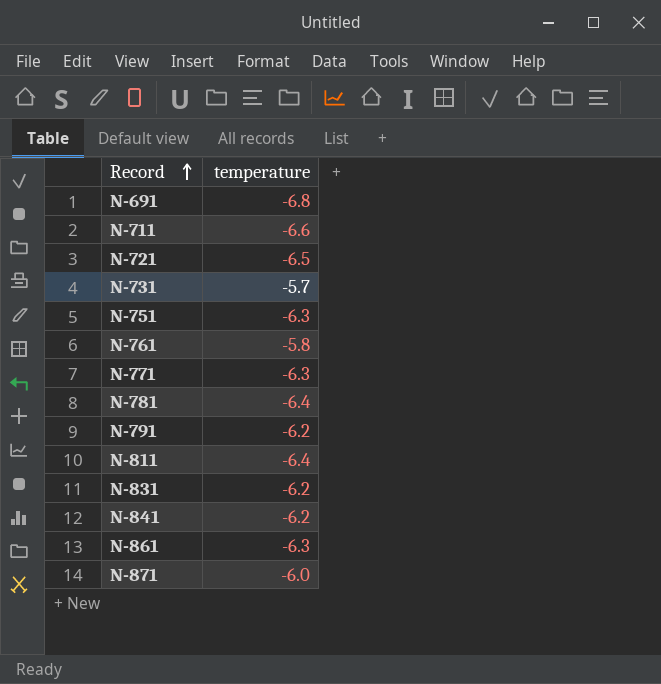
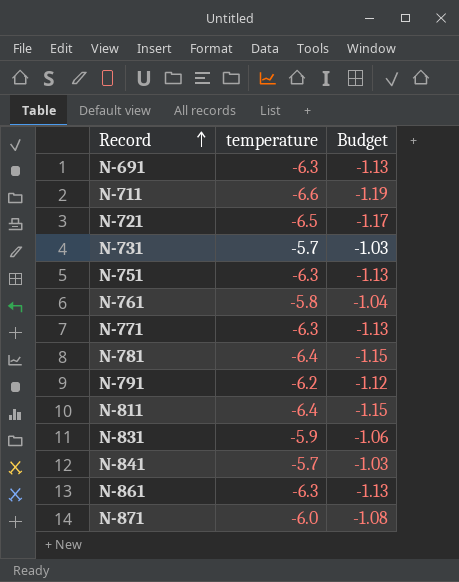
column Budget | formula: none -> [temperature] * 0.18
N-691 | temperature: -6.8 -> -6.3
N-831 | temperature: -6.2 -> -5.9
N-841 | temperature: -6.2 -> -5.7

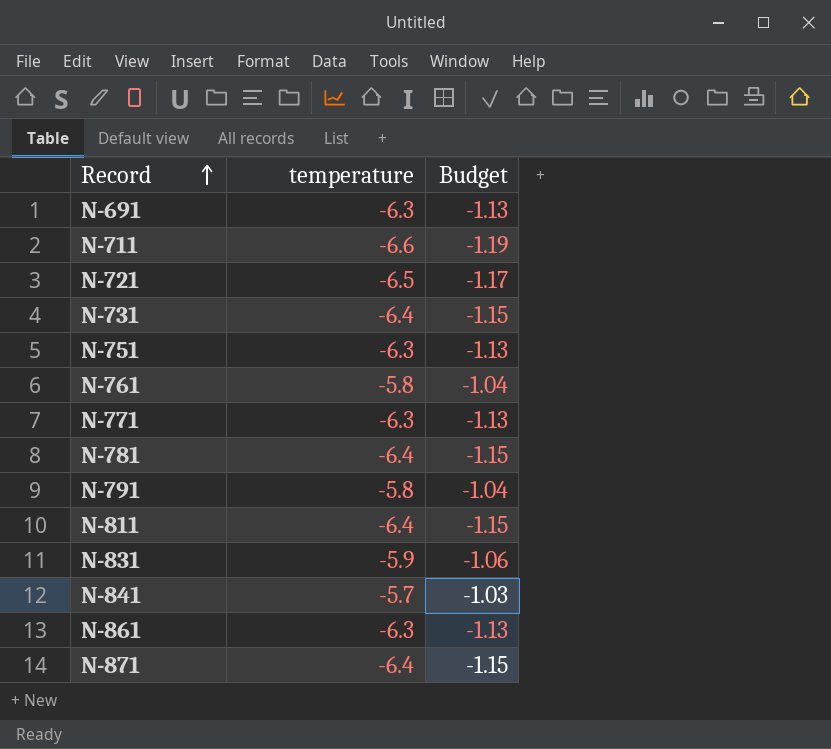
N-731 | temperature: -5.7 -> -6.4
N-731 | Budget: -1.03 -> -1.15
N-791 | temperature: -6.2 -> -5.8
N-791 | Budget: -1.12 -> -1.04
N-871 | temperature: -6.0 -> -6.4
N-871 | Budget: -1.08 -> -1.15

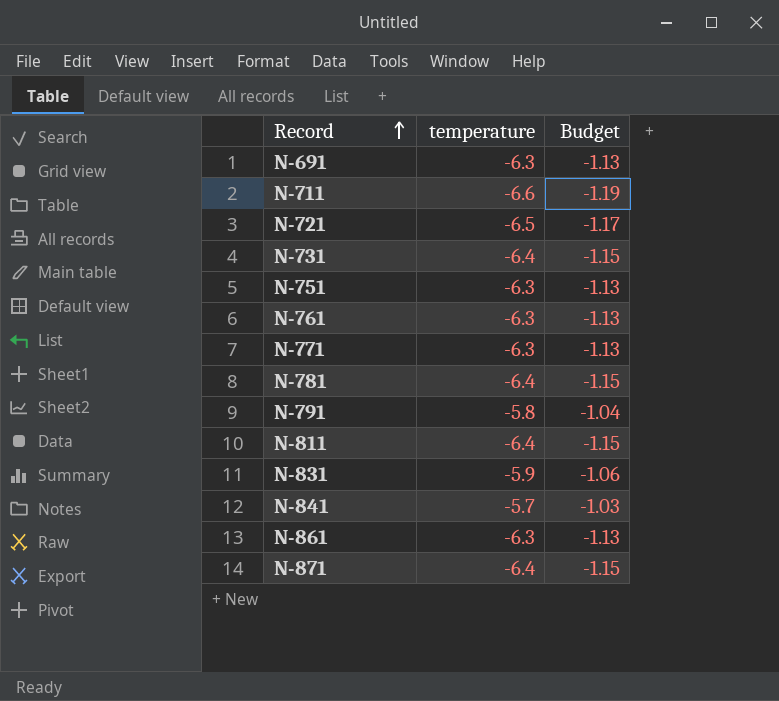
N-761 | temperature: -5.8 -> -6.3
N-761 | Budget: -1.04 -> -1.13

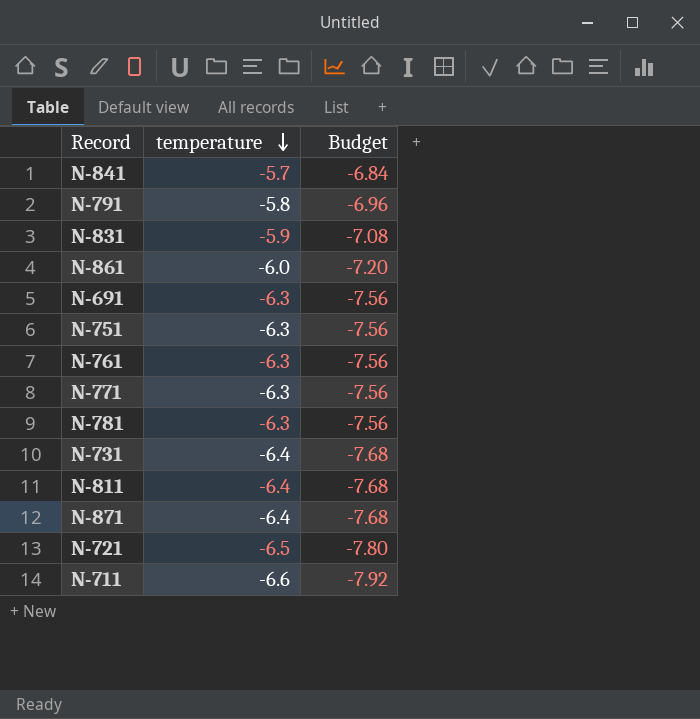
row order: Record ascending -> temperature descending
column Budget | formula: [temperature] * 0.18 -> [temperature] * 1.2
N-861 | temperature: -6.3 -> -6.0
N-781 | temperature: -6.4 -> -6.3

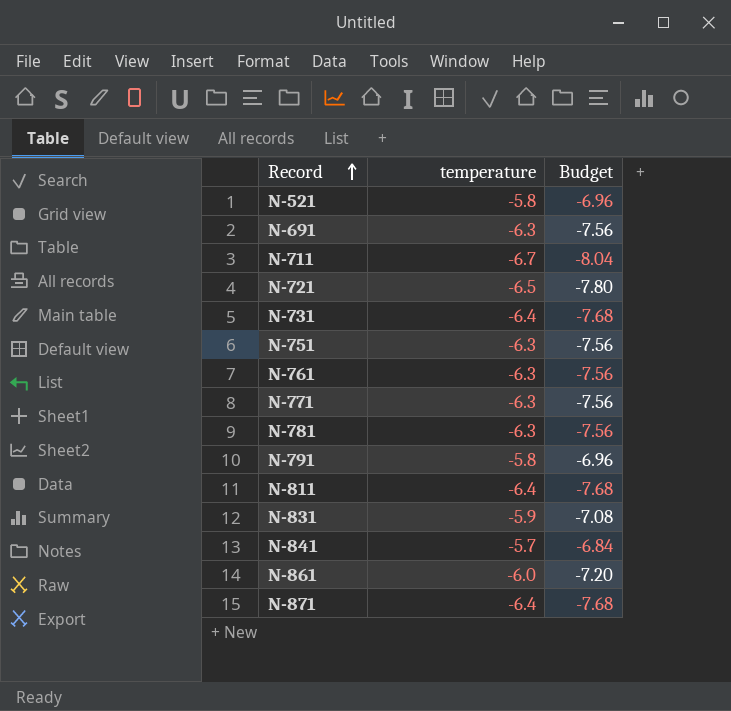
row order: temperature descending -> Record ascending
row N-521: none -> -5.8 | -6.96
N-711 | temperature: -6.6 -> -6.7
N-711 | Budget: -7.92 -> -8.04

